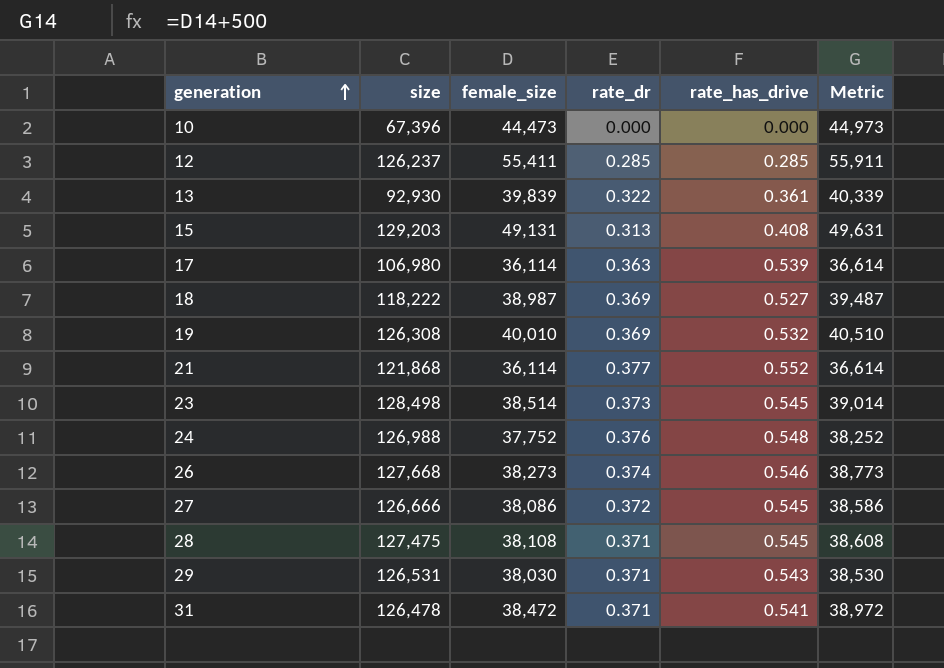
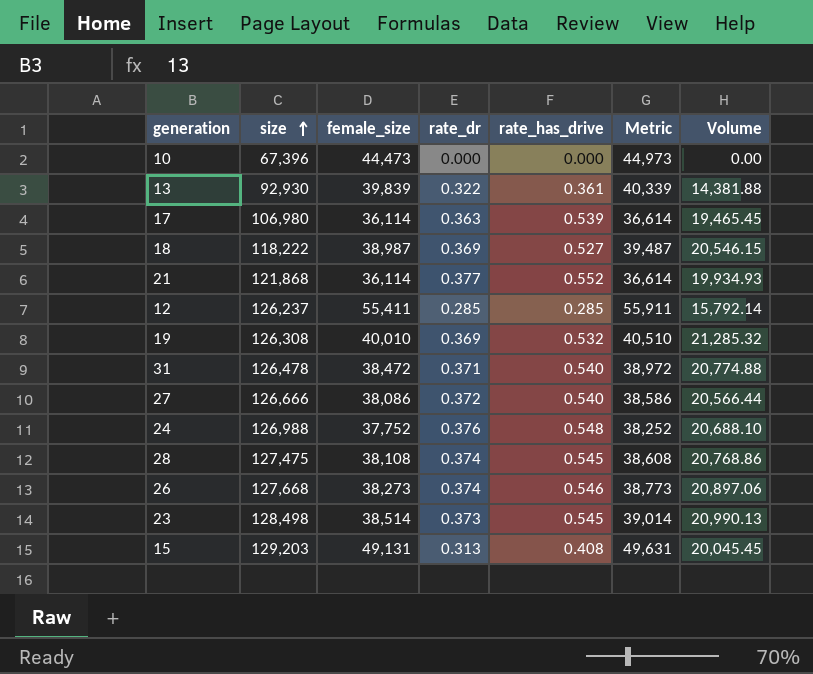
row order: generation ascending -> size ascending
column Volume | formula: none -> [female_size] * [rate_has_drive]
row 29: 126,531 | 38,030 | 0.371 | 0.543 | 38,530 -> none
31 | rate_has_drive: 0.541 -> 0.540
27 | rate_has_drive: 0.545 -> 0.540
28 | rate_dr: 0.371 -> 0.374

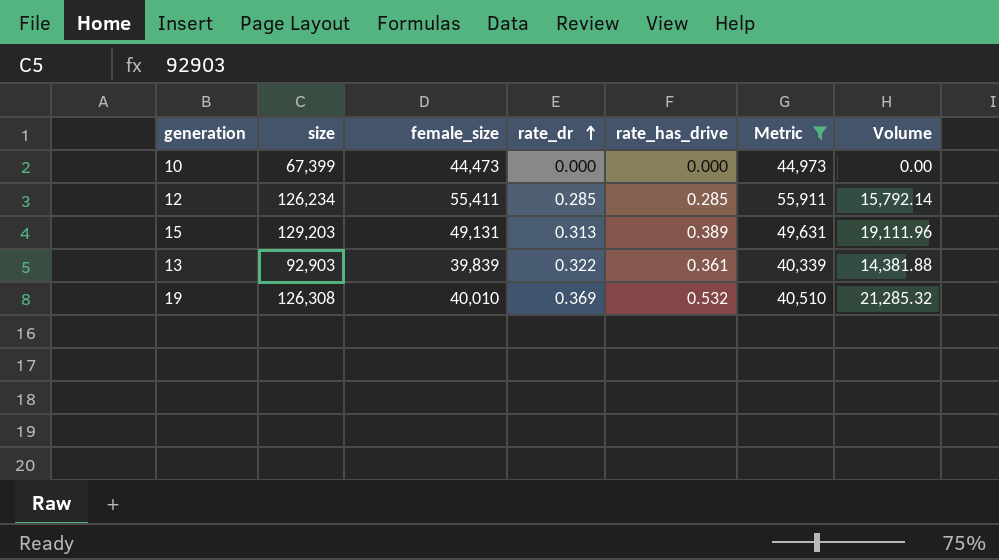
filter: none -> Metric >= 40,339
row order: size ascending -> rate_dr ascending
10 | size: 67,396 -> 67,399
12 | size: 126,237 -> 126,234
15 | rate_has_drive: 0.408 -> 0.389
15 | Volume: 20,045.45 -> 19,111.96
13 | size: 92,930 -> 92,903

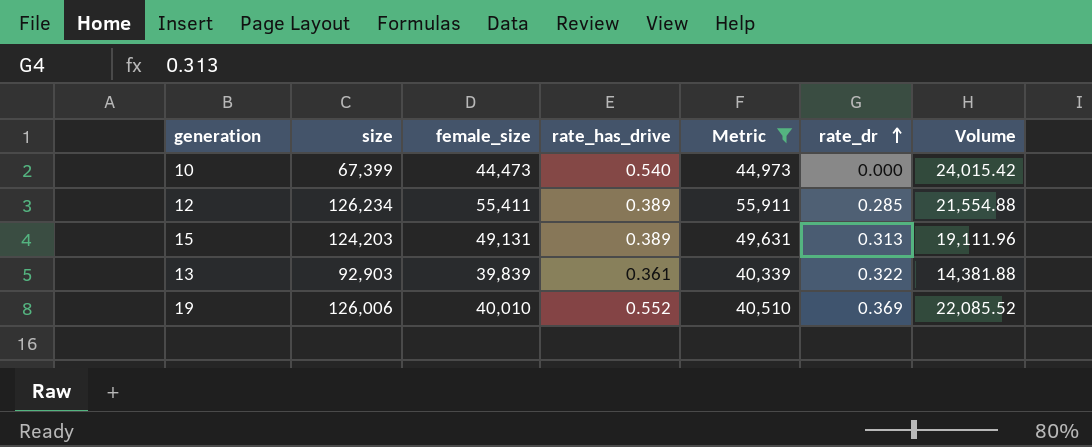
column rate_dr | position: 4 -> 6
10 | rate_has_drive: 0.000 -> 0.540
10 | Volume: 0.00 -> 24,015.42
12 | rate_has_drive: 0.285 -> 0.389
12 | Volume: 15,792.14 -> 21,554.88
15 | size: 129,203 -> 124,203
19 | size: 126,308 -> 126,006
19 | rate_has_drive: 0.532 -> 0.552
19 | Volume: 21,285.32 -> 22,085.52

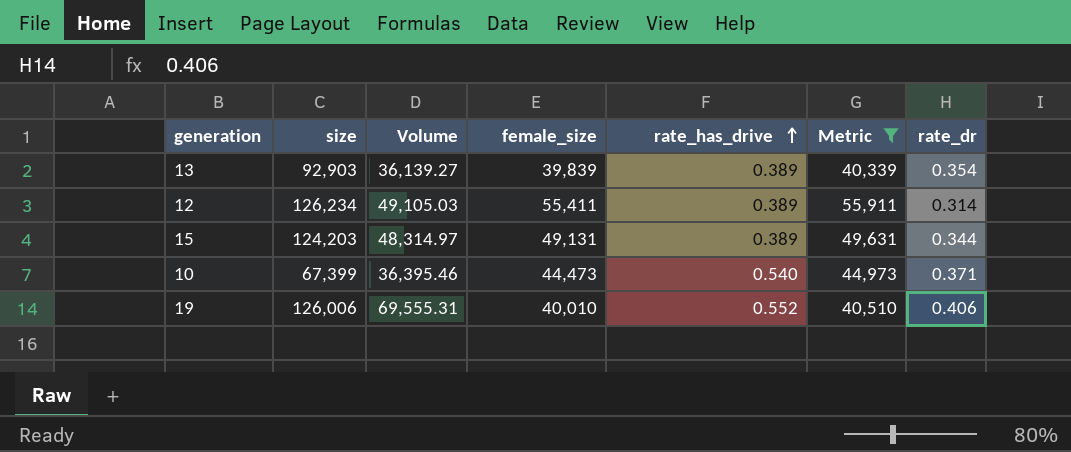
row order: rate_dr ascending -> rate_has_drive ascending
column Volume | formula: [female_size] * [rate_has_drive] -> [size] * [rate_has_drive]
column Volume | position: 7 -> 3
13 | rate_has_drive: 0.361 -> 0.389
13 | rate_dr: 0.322 -> 0.354
12 | rate_dr: 0.285 -> 0.314
15 | rate_dr: 0.313 -> 0.344
10 | rate_dr: 0.000 -> 0.371
19 | rate_dr: 0.369 -> 0.406

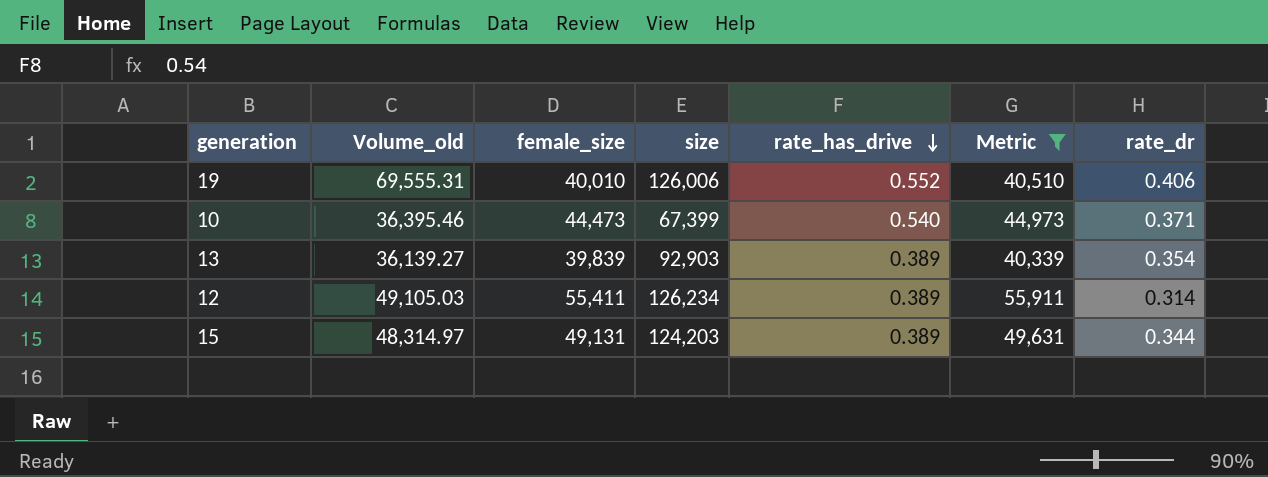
row order: rate_has_drive ascending -> rate_has_drive descending
column name: Volume -> Volume_old
column size | position: 2 -> 4

